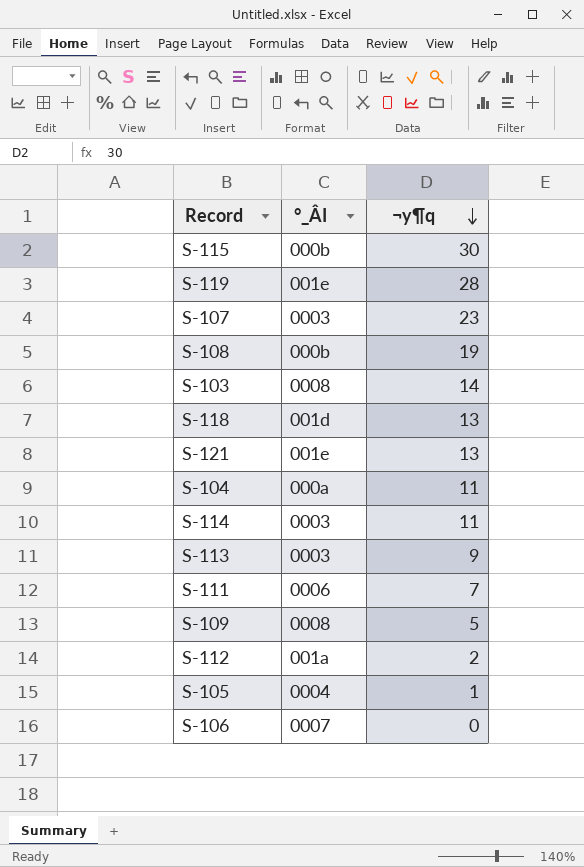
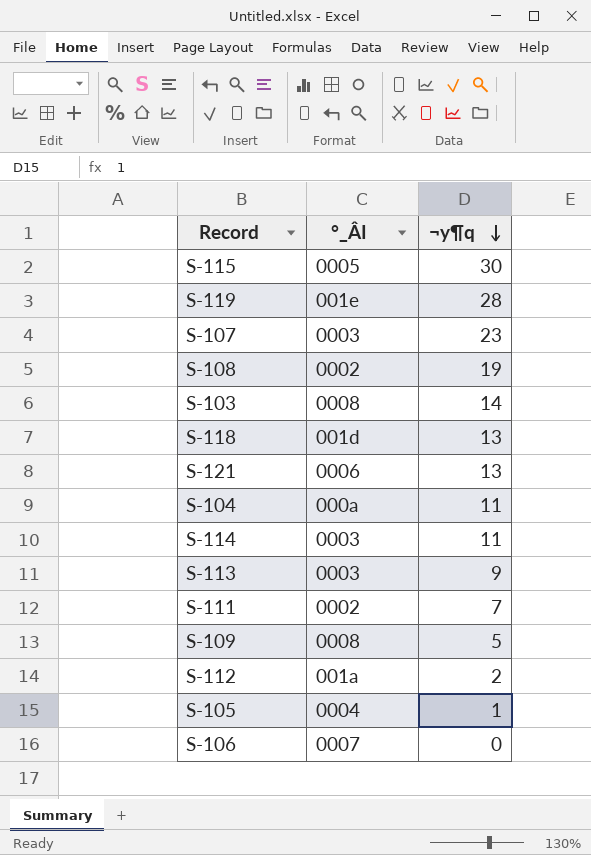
S-115 | °_ÂI: 000b -> 0005
S-108 | °_ÂI: 000b -> 0002
S-121 | °_ÂI: 001e -> 0006
S-111 | °_ÂI: 0006 -> 0002

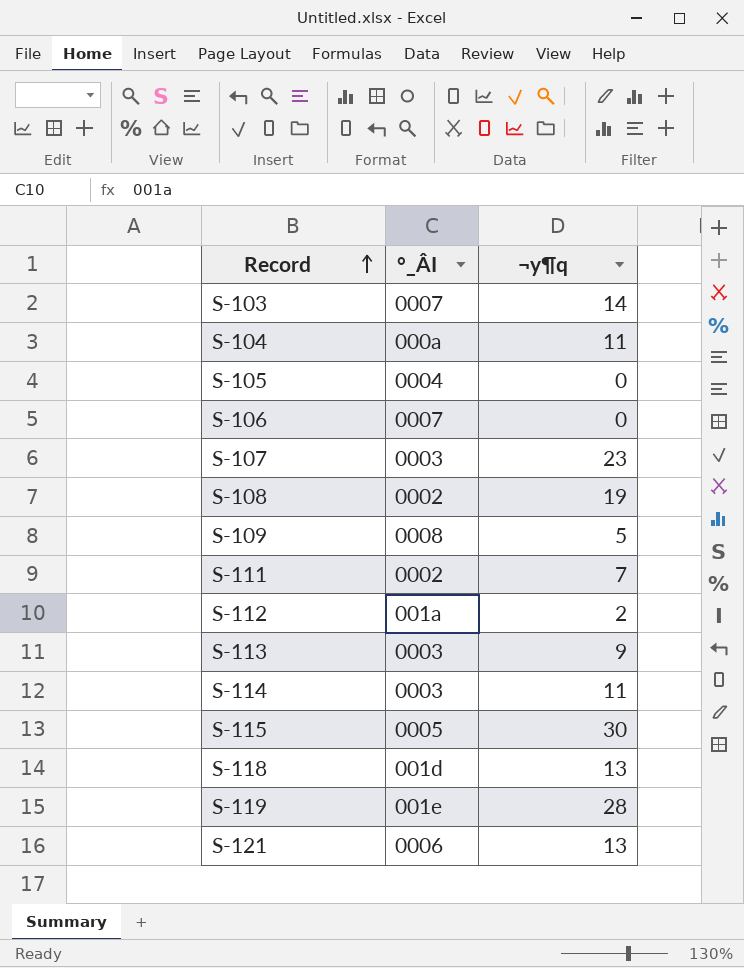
row order: ¬y¶q descending -> Record ascending
S-103 | °_ÂI: 0008 -> 0007
S-105 | ¬y¶q: 1 -> 0

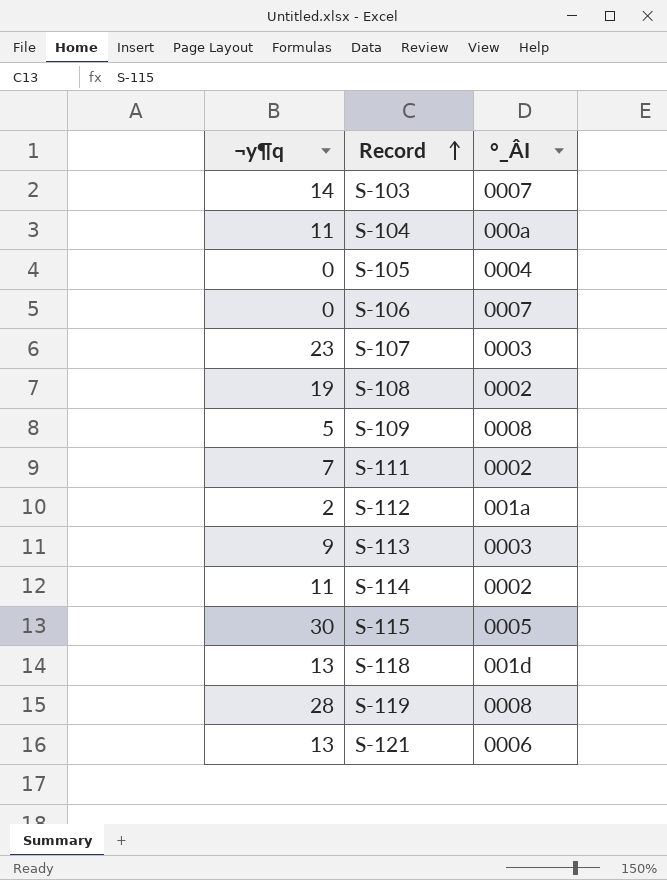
column ¬y¶q | position: 3 -> 1
S-114 | °_ÂI: 0003 -> 0002
S-119 | °_ÂI: 001e -> 0008

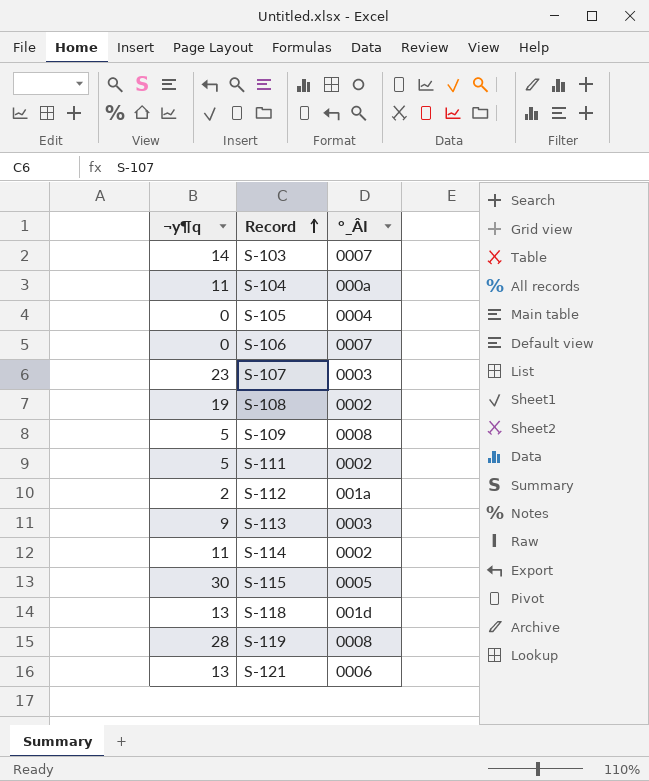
S-111 | ¬y¶q: 7 -> 5

